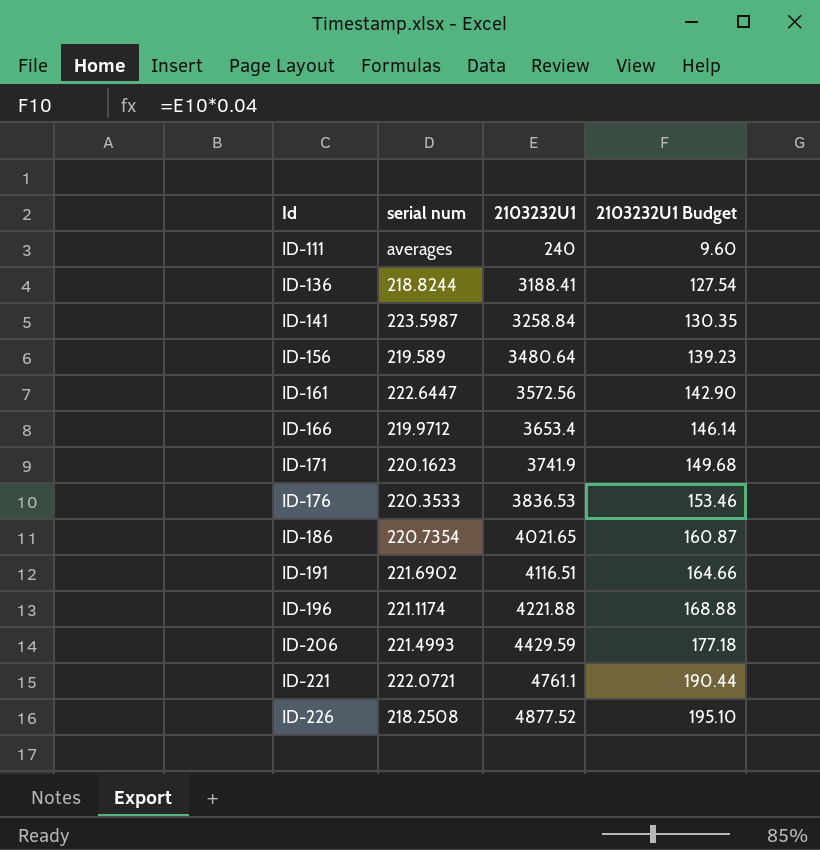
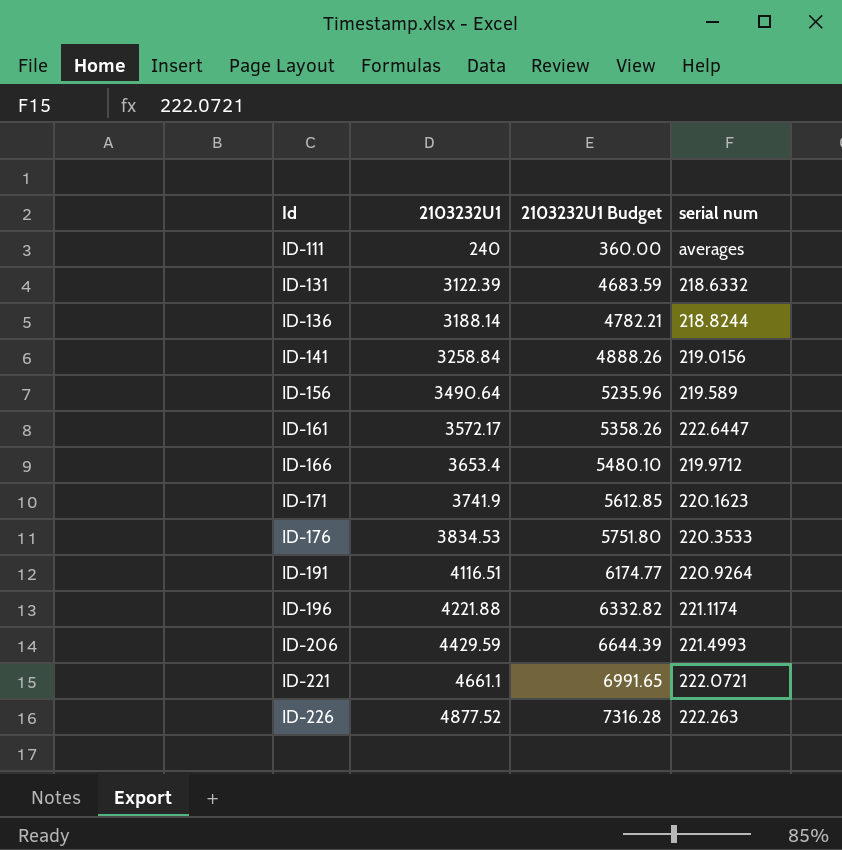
column 2103232U1 Budget | formula: [2103232U1] * 0.04 -> [2103232U1] * 1.5
column serial num | position: 2 -> 4
row ID-186: 220.7354 | 4021.65 | 160.87 -> none
row ID-131: none -> 3122.39 | 4683.59 | 218.6332
ID-136 | 2103232U1: 3188.41 -> 3188.14
ID-141 | serial num: 223.5987 -> 219.0156
ID-156 | 2103232U1: 3480.64 -> 3490.64
ID-161 | 2103232U1: 3572.56 -> 3572.17
ID-176 | 2103232U1: 3836.53 -> 3834.53
ID-191 | serial num: 221.6902 -> 220.9264
ID-221 | 2103232U1: 4761.1 -> 4661.1
ID-226 | serial num: 218.2508 -> 222.263

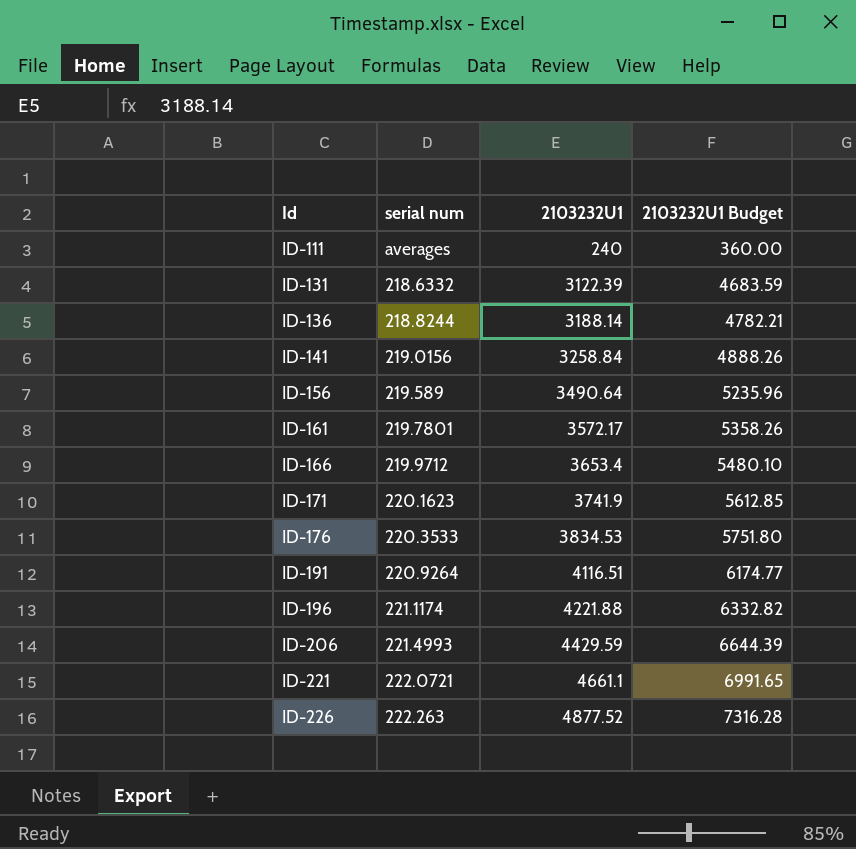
column serial num | position: 4 -> 2
ID-161 | serial num: 222.6447 -> 219.7801

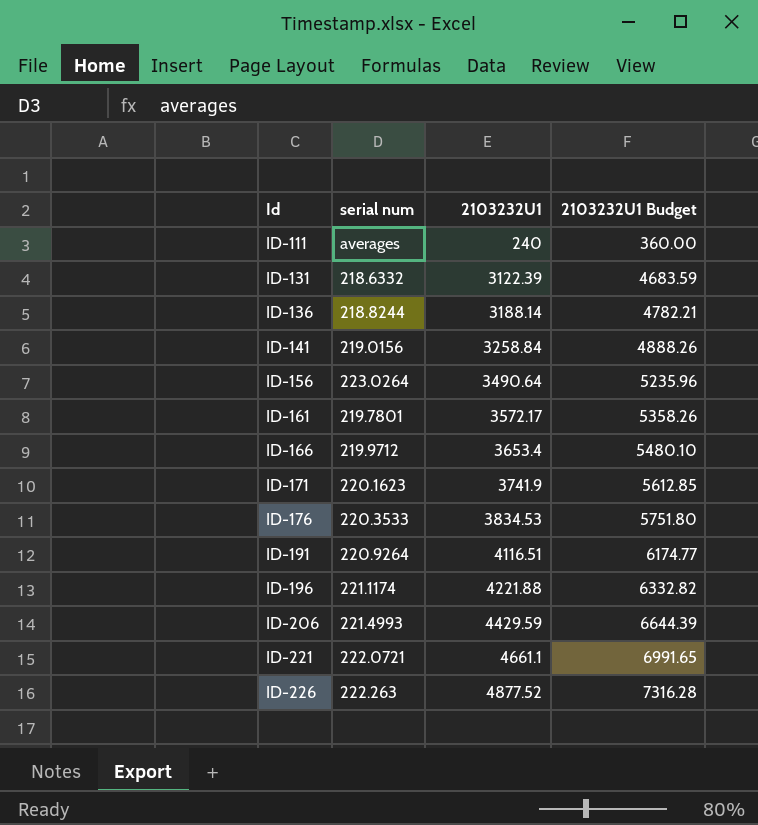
ID-156 | serial num: 219.589 -> 223.0264

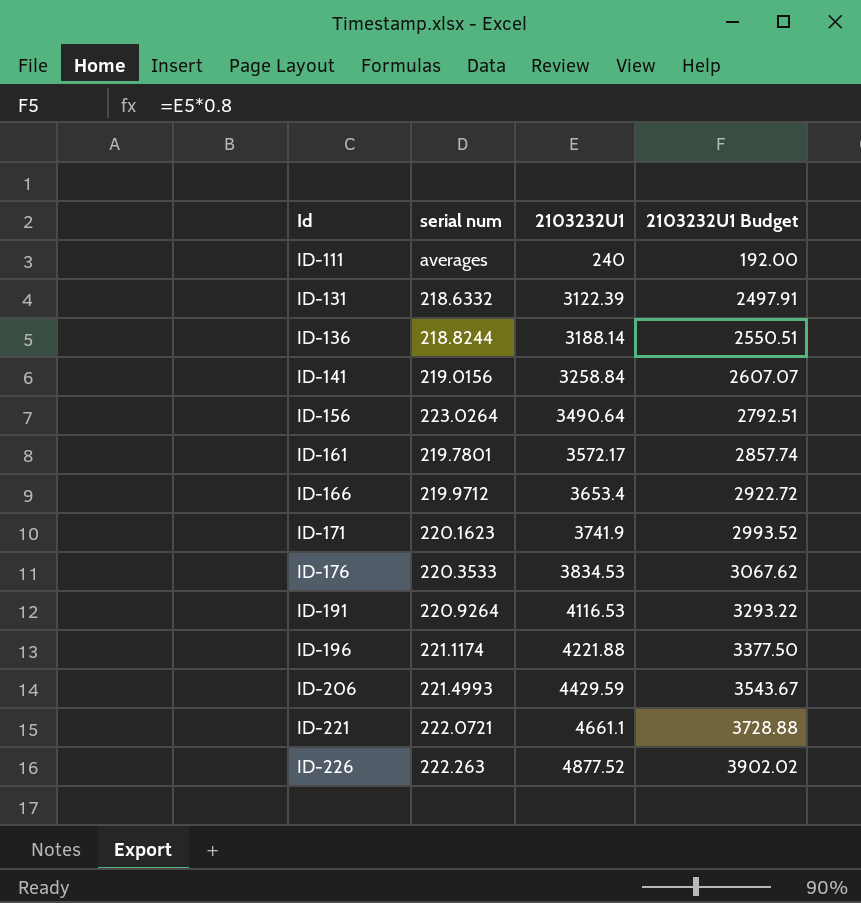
column 2103232U1 Budget | formula: [2103232U1] * 1.5 -> [2103232U1] * 0.8
ID-191 | 2103232U1: 4116.51 -> 4116.53

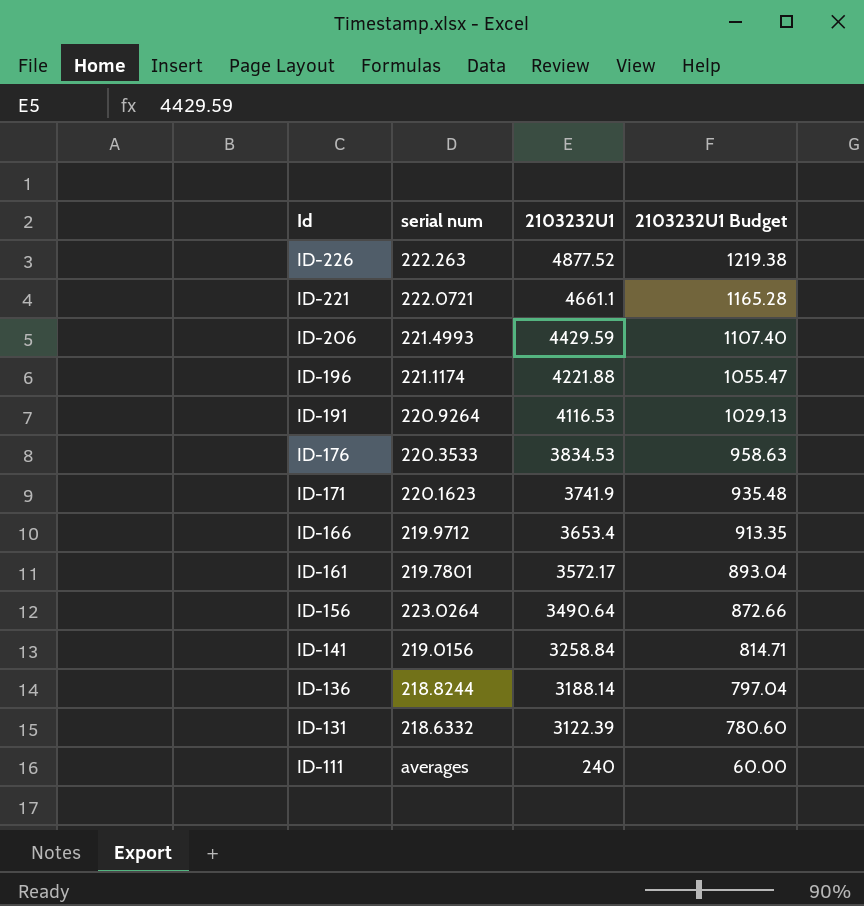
row order: Id ascending -> Id descending
column 2103232U1 Budget | formula: [2103232U1] * 0.8 -> [2103232U1] * 0.25

